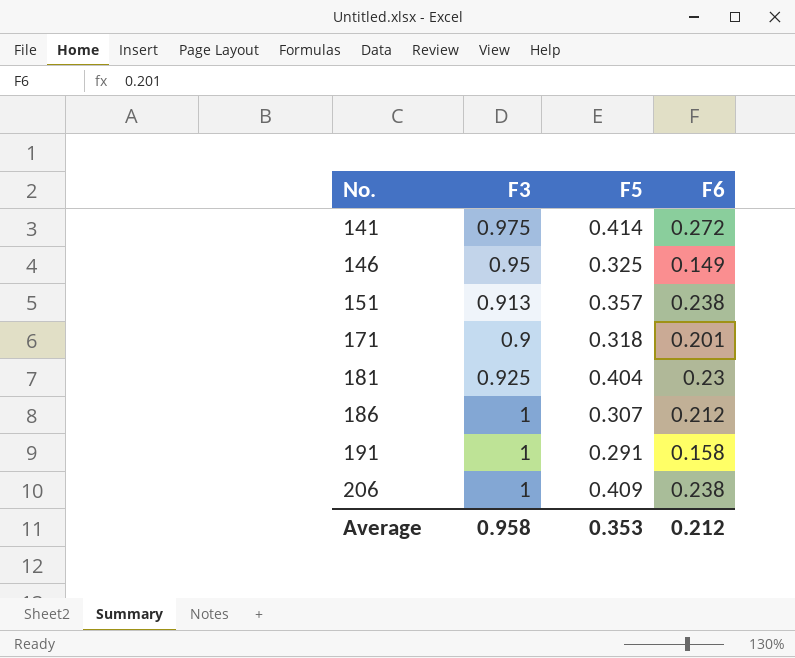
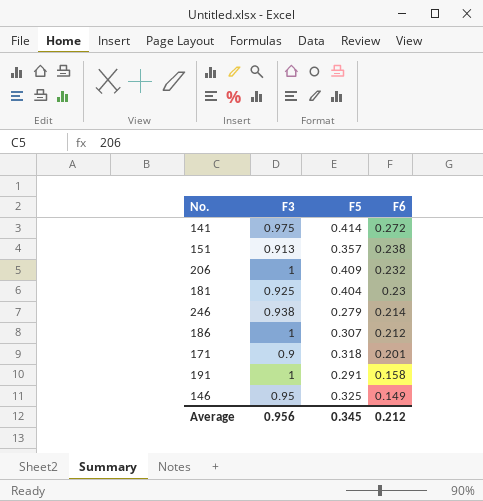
row order: No. ascending -> F6 descending
206 | F6: 0.238 -> 0.232
row 246: none -> 0.938 | 0.279 | 0.214
Average | F3: 0.958 -> 0.956
Average | F5: 0.353 -> 0.345

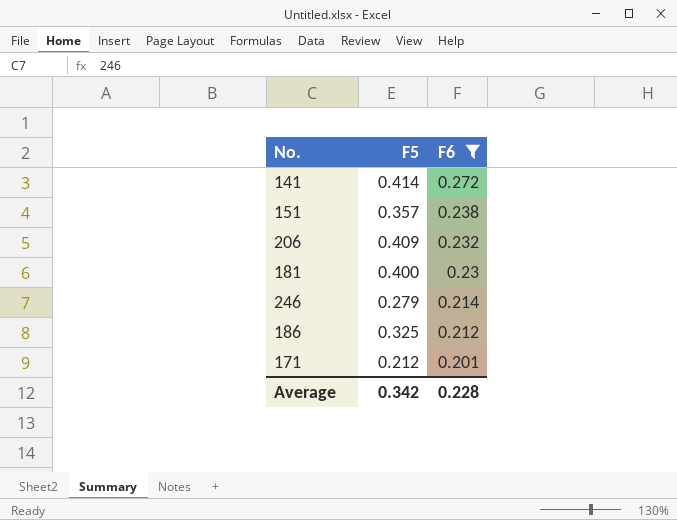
filter: none -> F6 >= 0.201
column F3 | position: 2 -> none
181 | F5: 0.404 -> 0.400
186 | F5: 0.307 -> 0.325
171 | F5: 0.318 -> 0.212
Average | F5: 0.345 -> 0.342
Average | F6: 0.212 -> 0.228

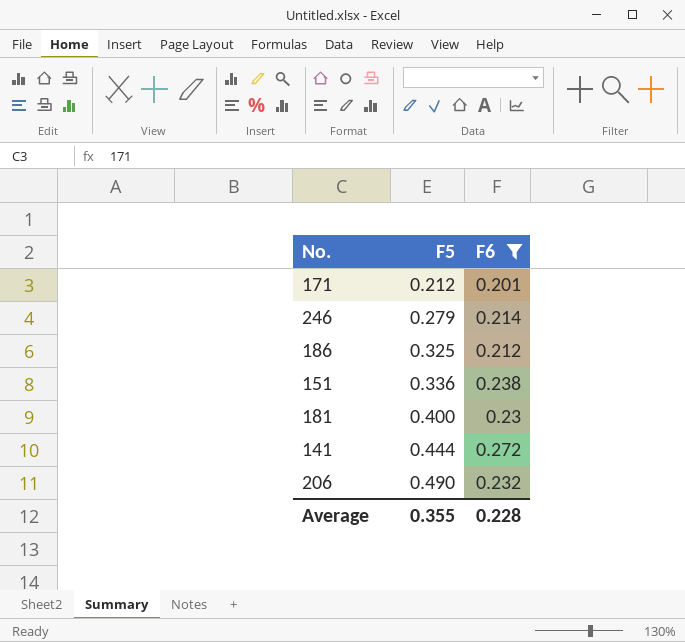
row order: F6 descending -> F5 ascending
151 | F5: 0.357 -> 0.336
141 | F5: 0.414 -> 0.444
206 | F5: 0.409 -> 0.490
Average | F5: 0.342 -> 0.355

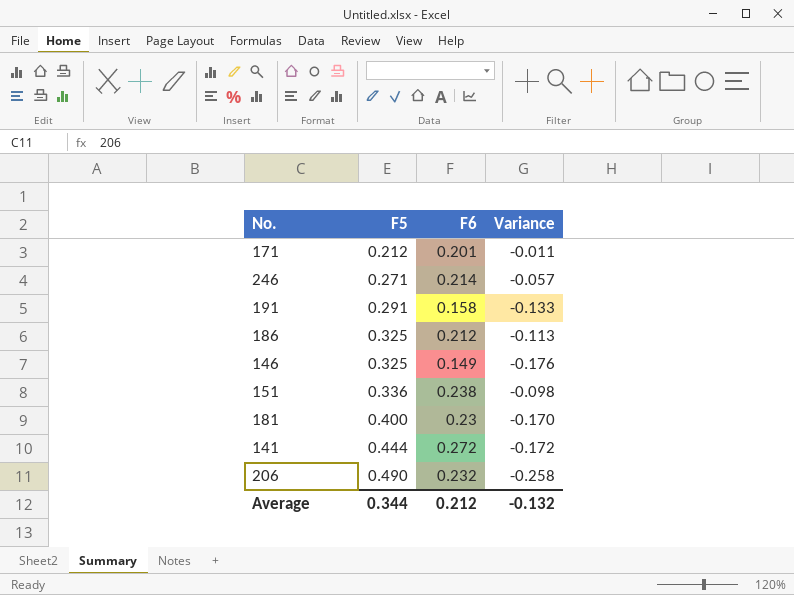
filter: F6 >= 0.201 -> none
column Variance | formula: none -> [F6] - [F5]
246 | F5: 0.279 -> 0.271
Average | F5: 0.355 -> 0.344
Average | F6: 0.228 -> 0.212

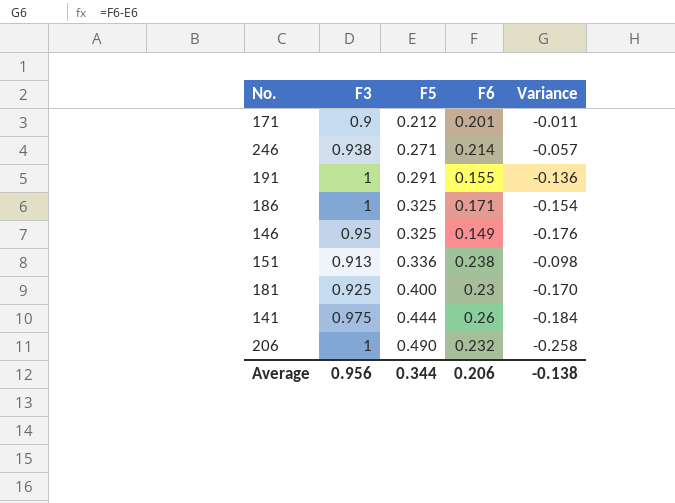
column F3 | position: none -> 2
191 | F6: 0.158 -> 0.155
191 | Variance: -0.133 -> -0.136
186 | F6: 0.212 -> 0.171
186 | Variance: -0.113 -> -0.154
141 | F6: 0.272 -> 0.26
141 | Variance: -0.172 -> -0.184
Average | F6: 0.212 -> 0.206
Average | Variance: -0.132 -> -0.138

